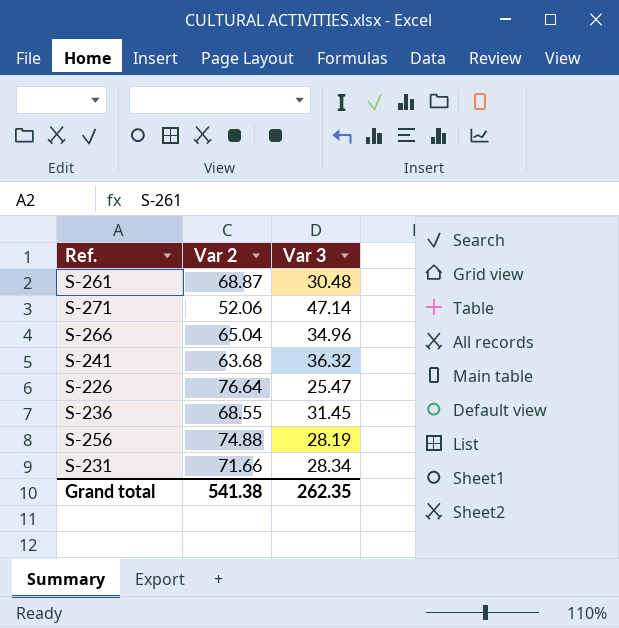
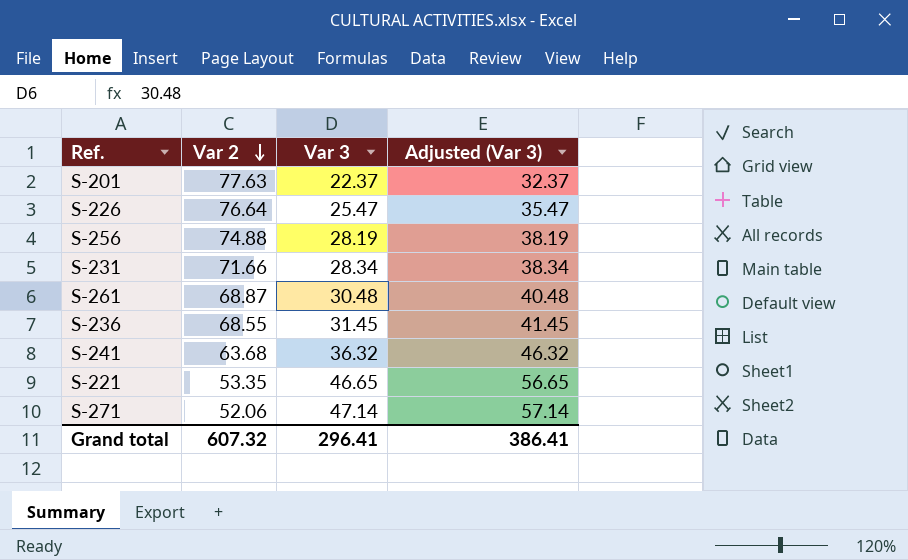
row order: none -> Var 2 descending
column Adjusted (Var 3) | formula: none -> [Var 3] + 10
row S-266: 65.04 | 34.96 -> none
row S-201: none -> 77.63 | 22.37 | 32.37
row S-221: none -> 53.35 | 46.65 | 56.65
Grand total | Var 2: 541.38 -> 607.32
Grand total | Var 3: 262.35 -> 296.41

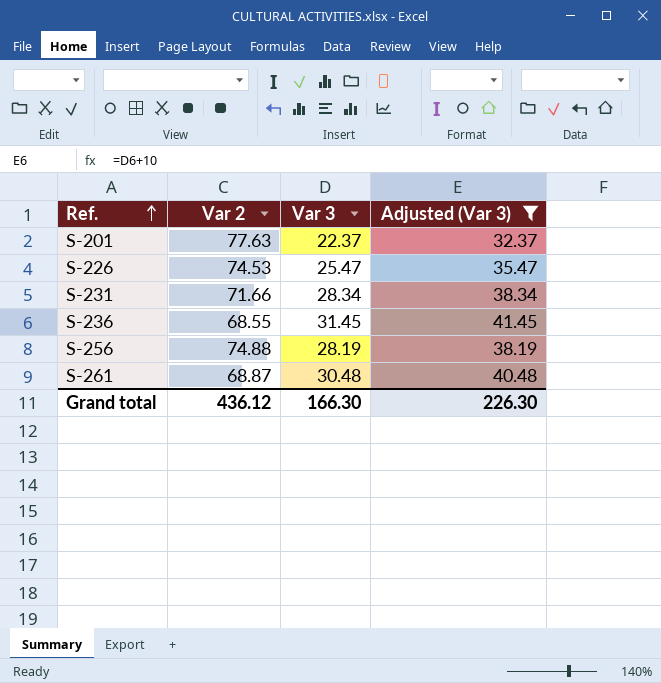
filter: none -> Adjusted (Var 3) <= 41.45
row order: Var 2 descending -> Ref. ascending
S-226 | Var 2: 76.64 -> 74.53
Grand total | Var 2: 607.32 -> 436.12
Grand total | Var 3: 296.41 -> 166.30
Grand total | Adjusted (Var 3): 386.41 -> 226.30

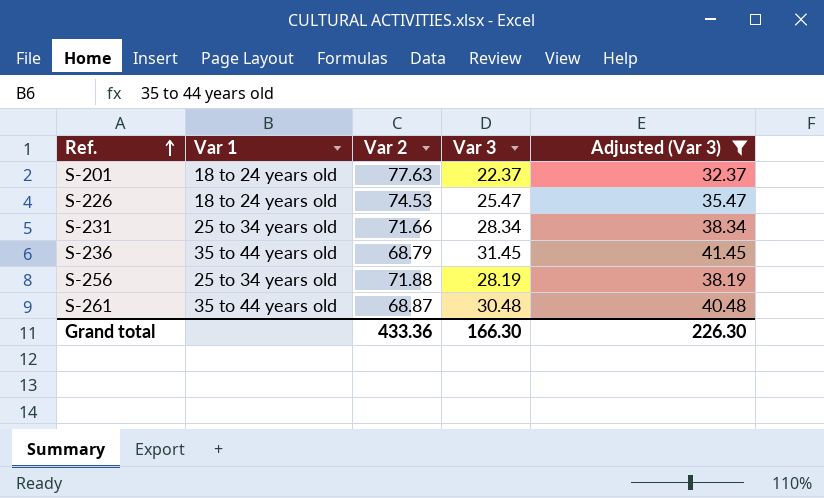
column Var 1 | position: none -> 2
S-236 | Var 2: 68.55 -> 68.79
S-256 | Var 2: 74.88 -> 71.88
Grand total | Var 2: 436.12 -> 433.36

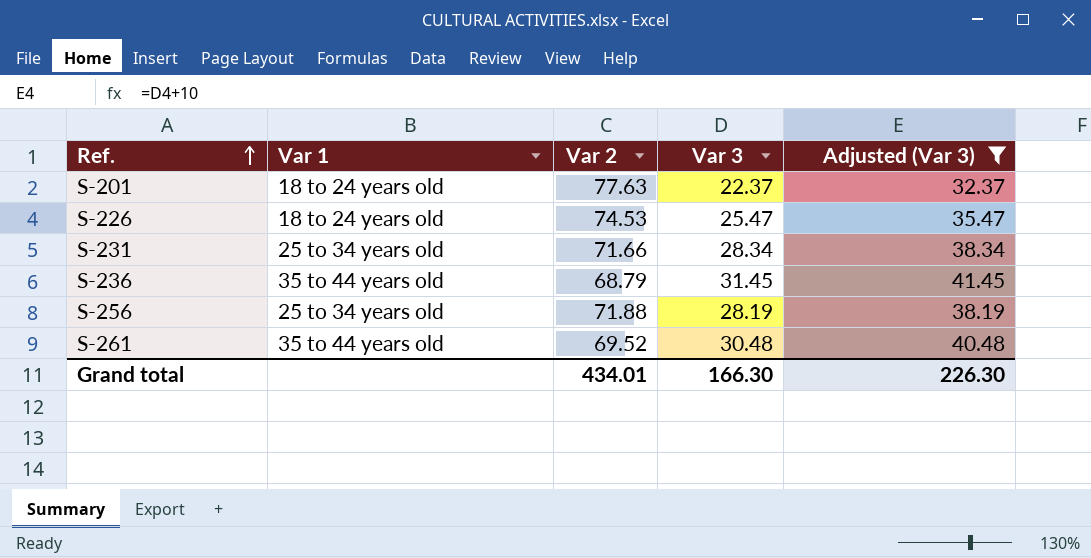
S-261 | Var 2: 68.87 -> 69.52
Grand total | Var 2: 433.36 -> 434.01

